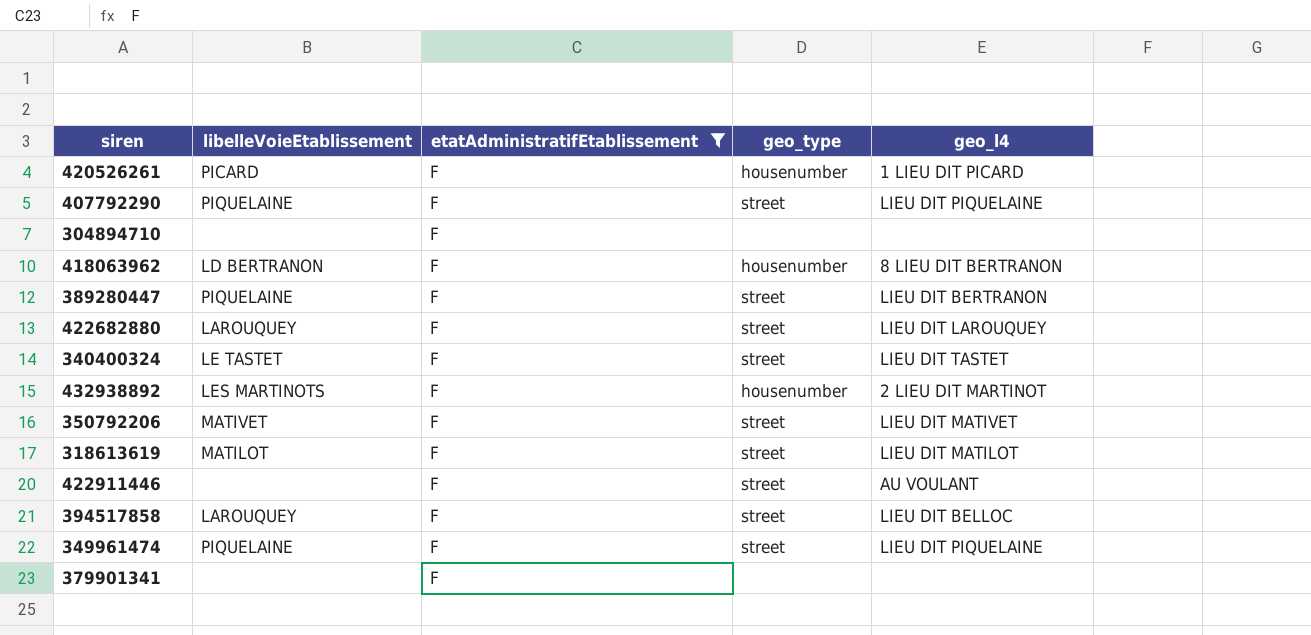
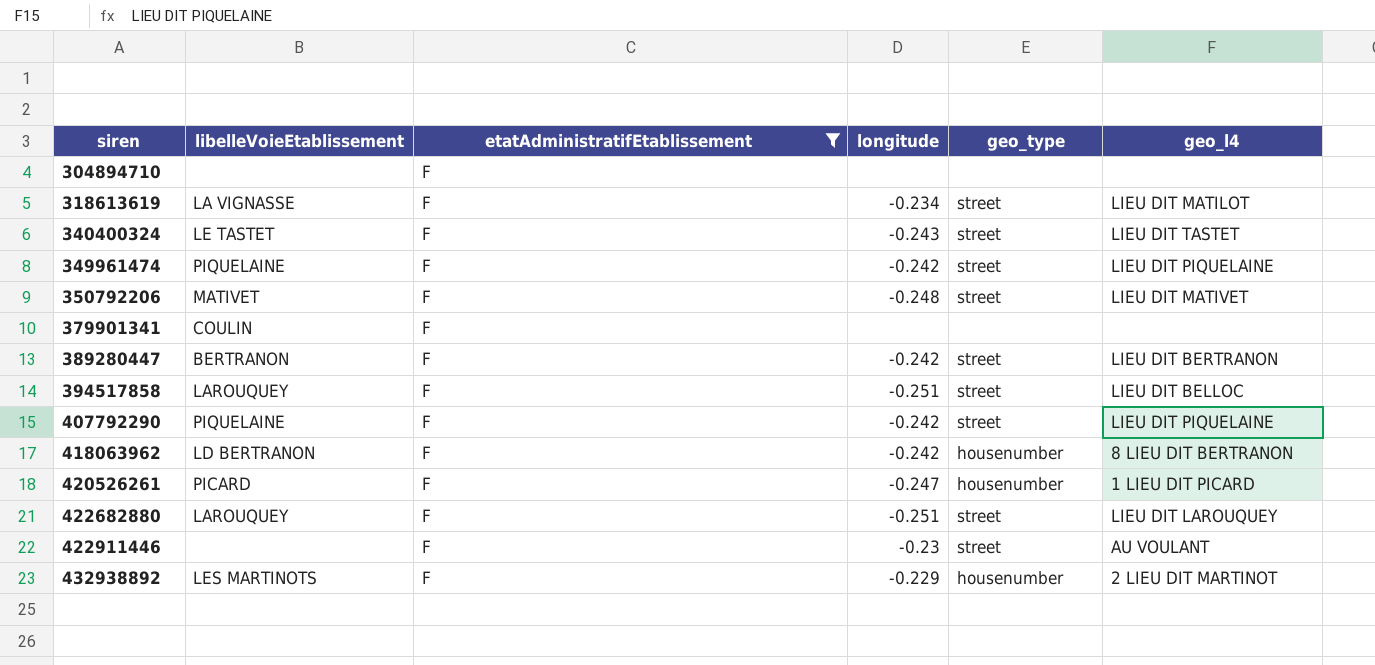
row order: none -> siren ascending
column longitude | position: none -> 4
318613619 | libelleVoieEtablissement: MATILOT -> LA VIGNASSE
379901341 | libelleVoieEtablissement: none -> COULIN
389280447 | libelleVoieEtablissement: PIQUELAINE -> BERTRANON

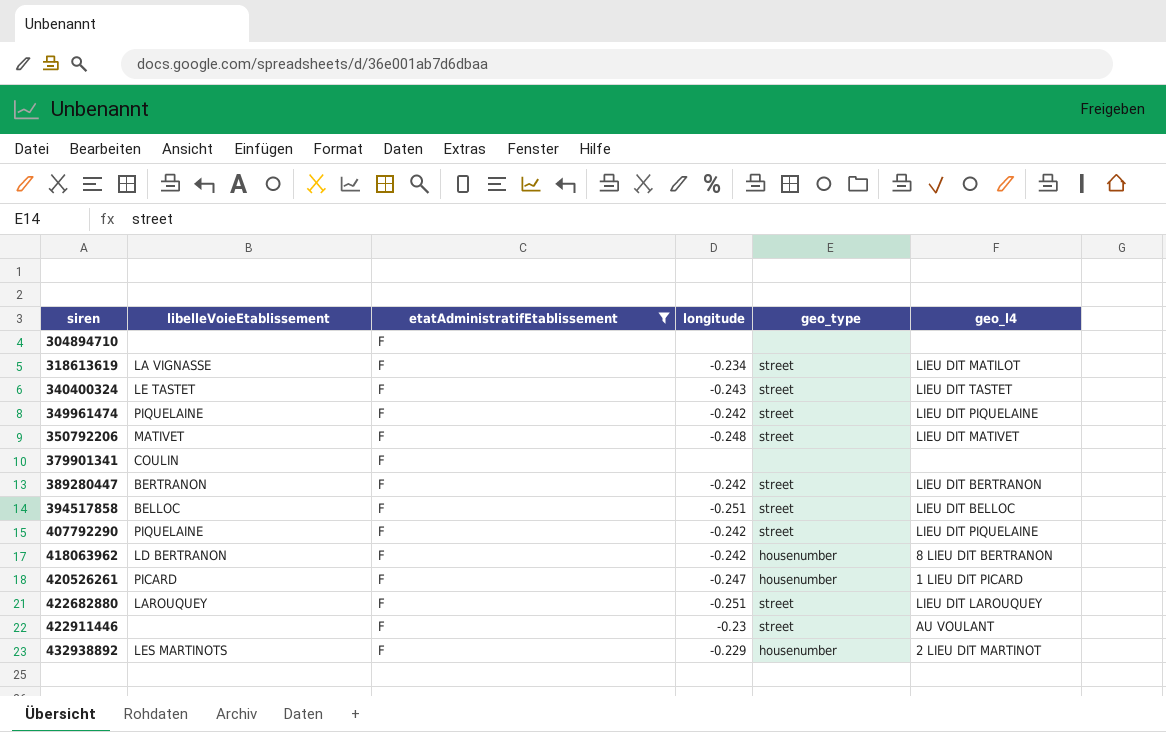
394517858 | libelleVoieEtablissement: LAROUQUEY -> BELLOC

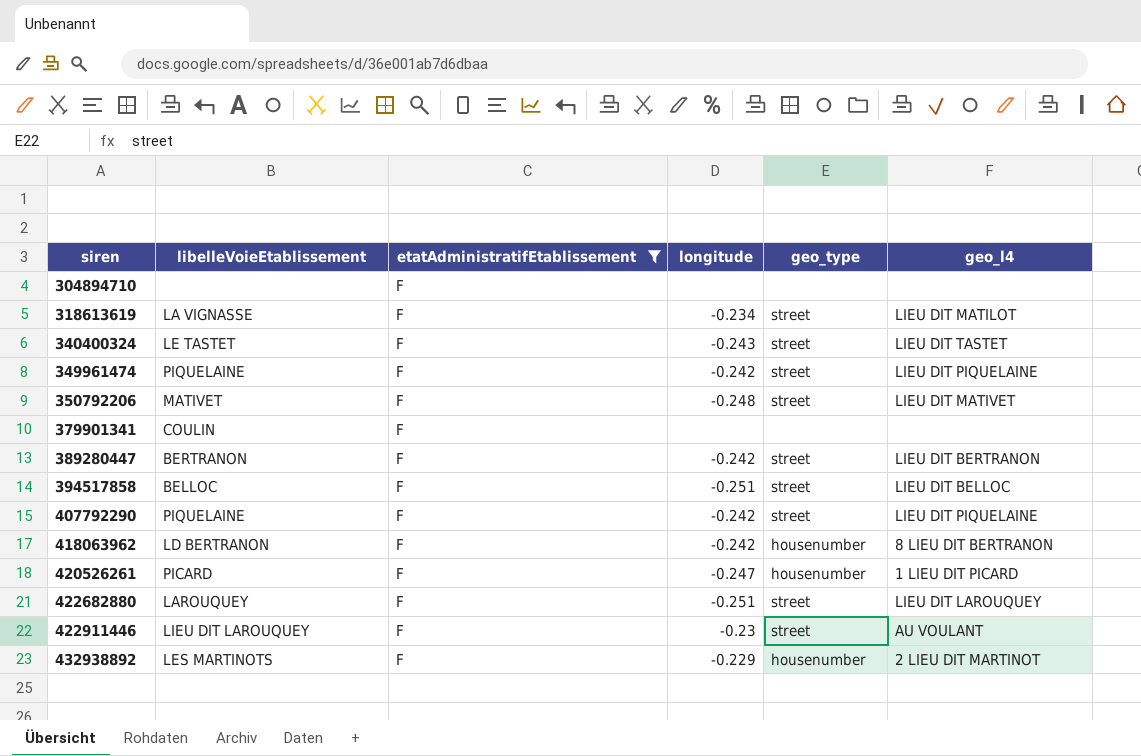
422911446 | libelleVoieEtablissement: none -> LIEU DIT LAROUQUEY

